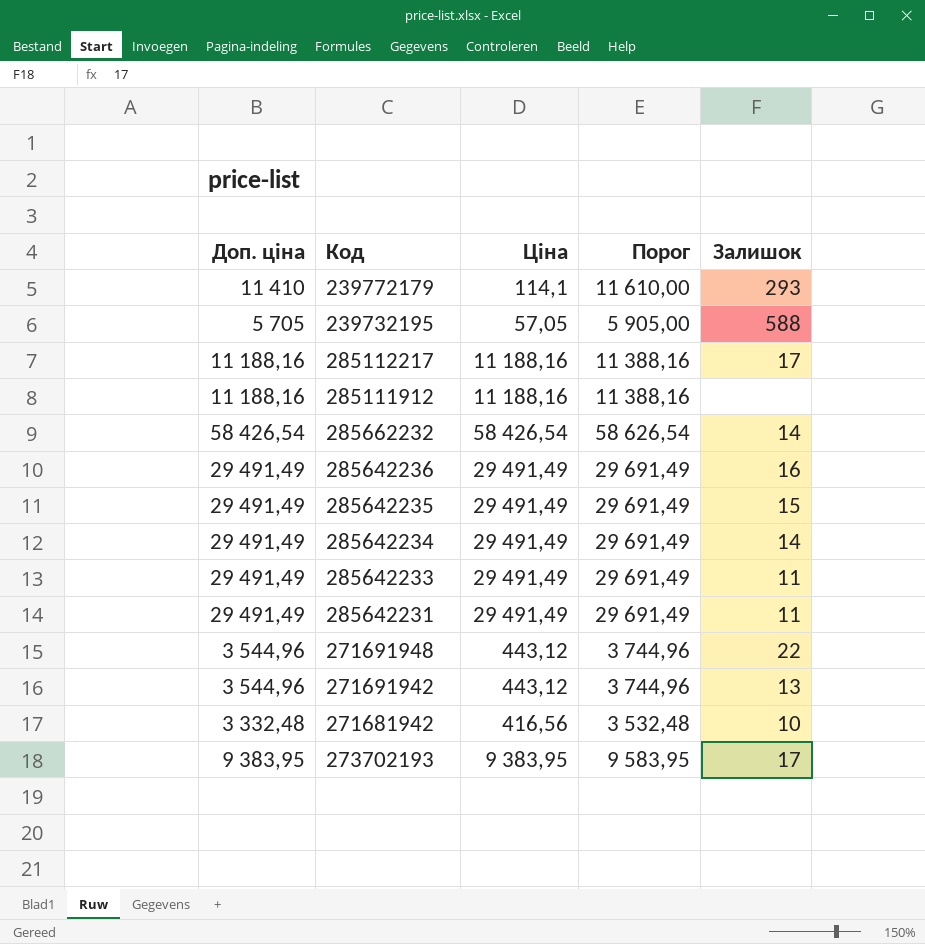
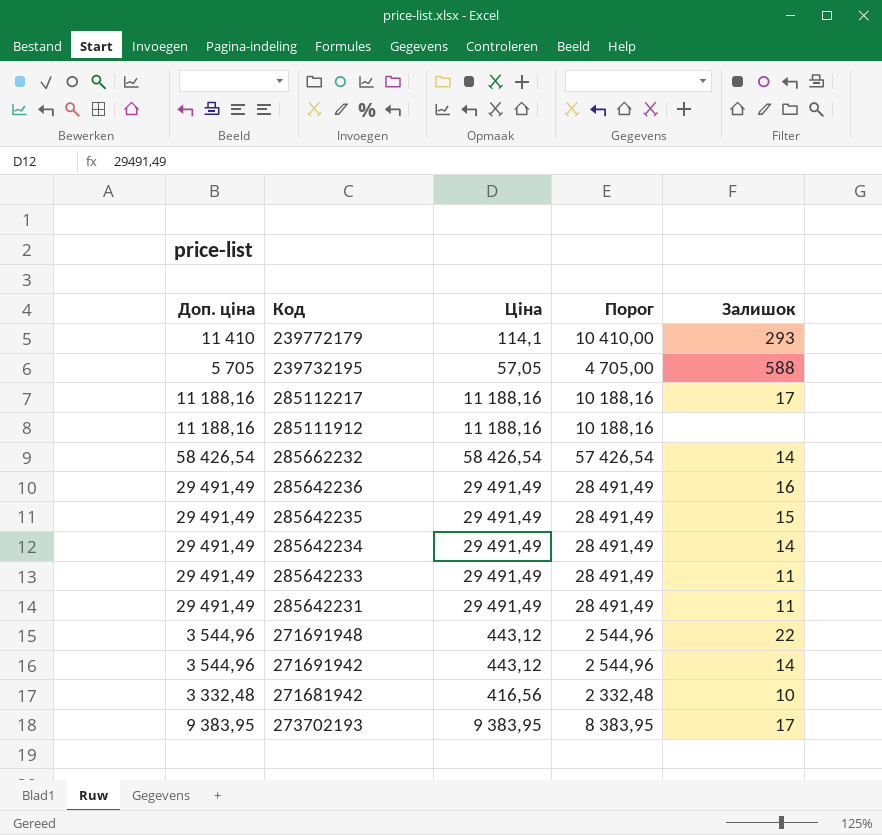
column Порог | formula: [Доп. ціна] + 200 -> [Доп. ціна] - 1000
271691942 | Залишок: 13 -> 14

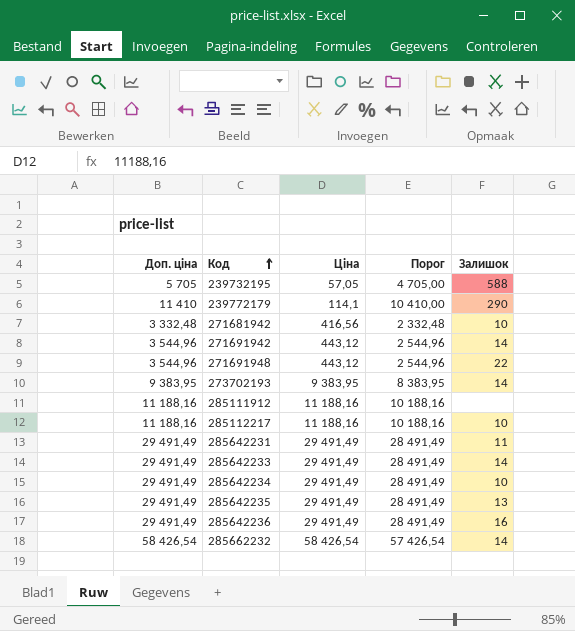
row order: none -> Код ascending
239772179 | Залишок: 293 -> 290
273702193 | Залишок: 17 -> 14
285112217 | Залишок: 17 -> 10
285642233 | Залишок: 11 -> 14
285642234 | Залишок: 14 -> 10
285642235 | Залишок: 15 -> 13

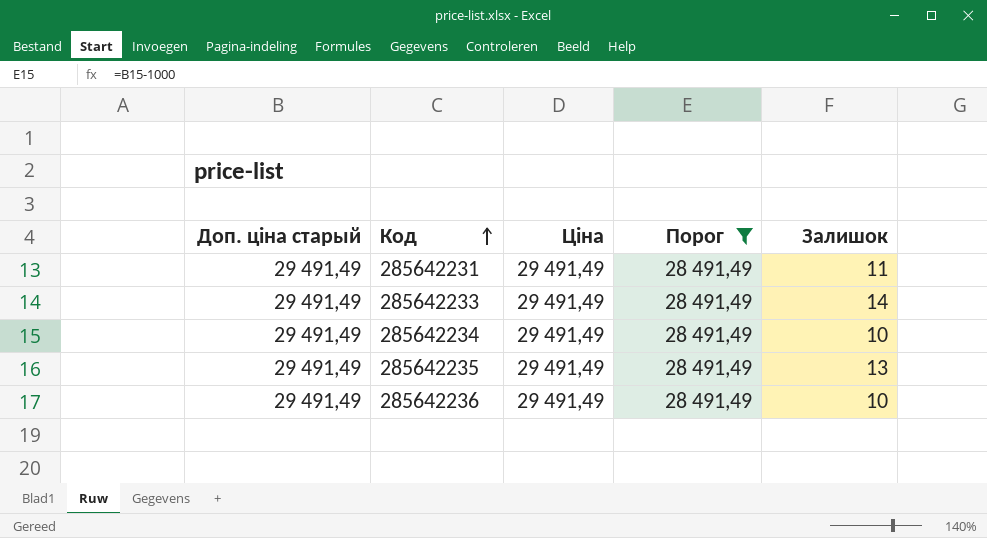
filter: none -> Порог = 28 491,49
column name: Доп. ціна -> Доп. ціна старый
285642236 | Залишок: 16 -> 10

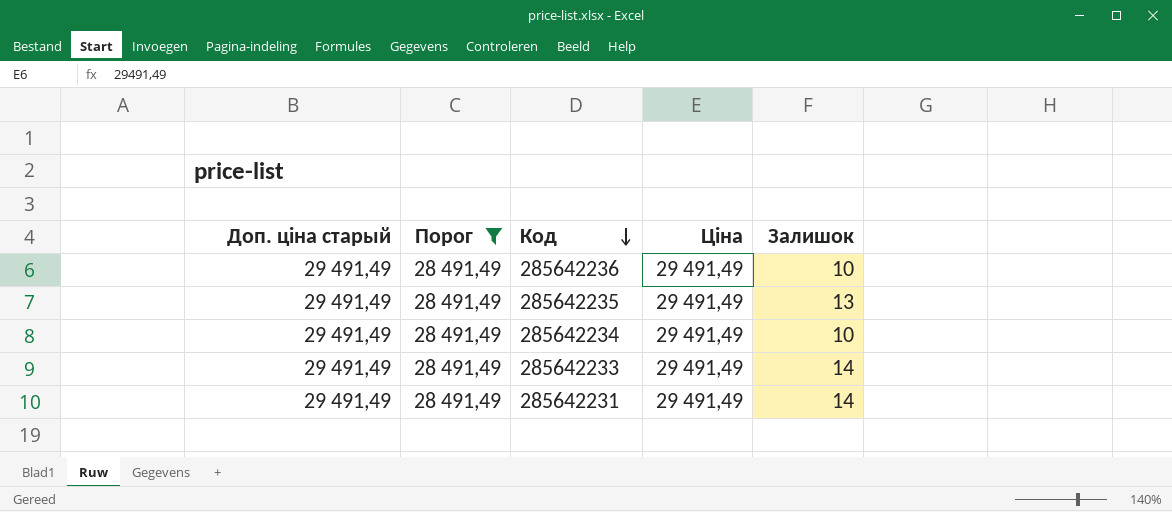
row order: Код ascending -> Код descending
column Порог | position: 4 -> 2
285642231 | Залишок: 11 -> 14

